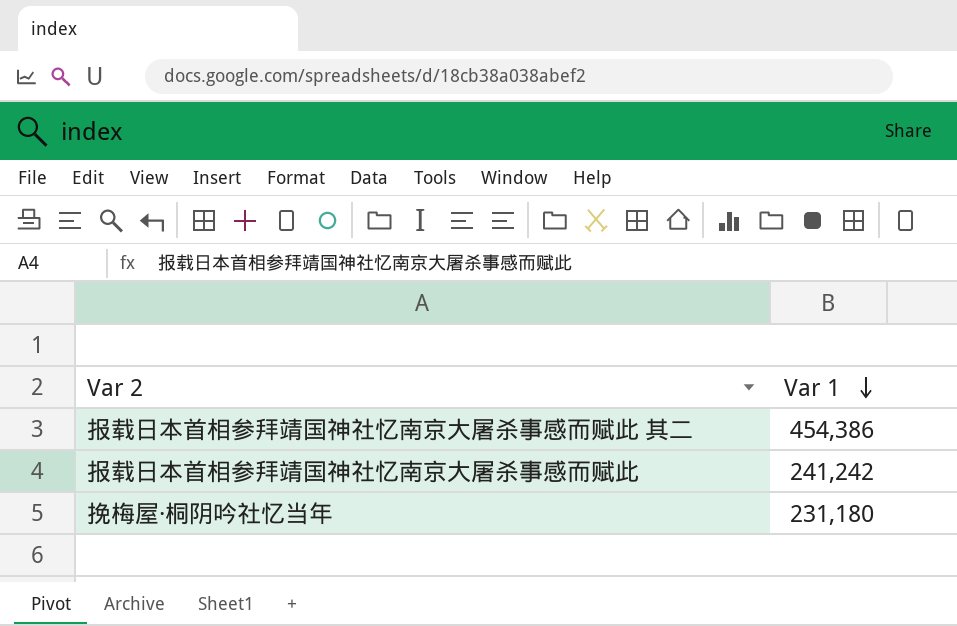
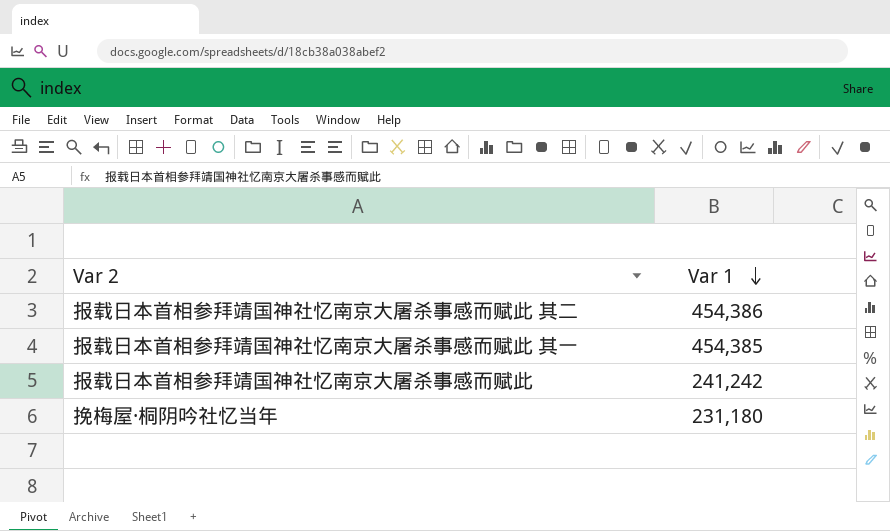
row 报载日本首相参拜靖国神社忆南京大屠杀事感而赋此 其一: none -> 454,385

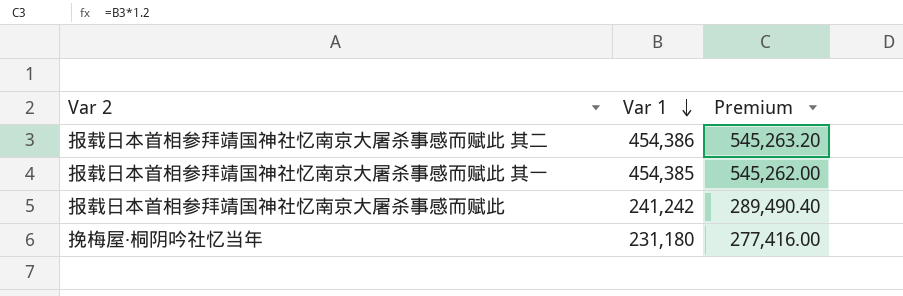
column Premium | formula: none -> [Var 1] * 1.2

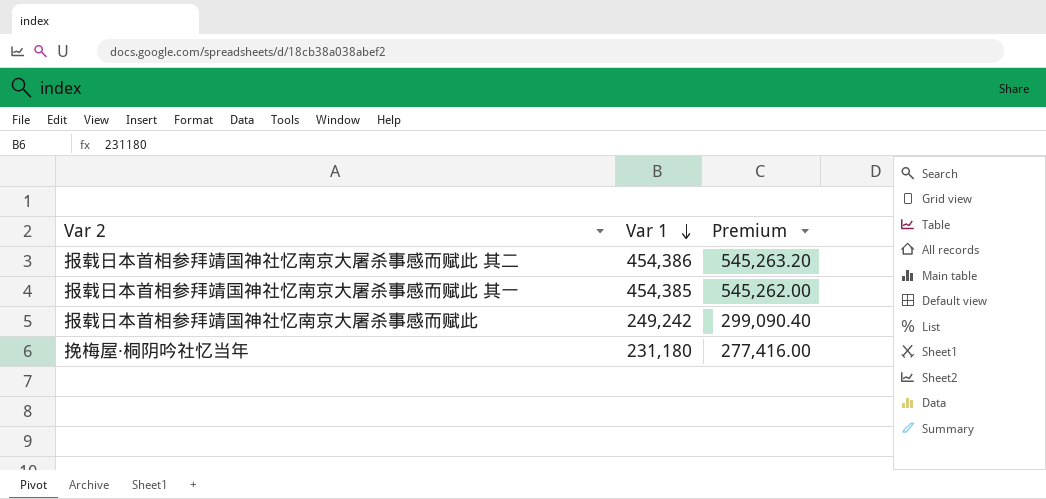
报载日本首相参拜靖国神社忆南京大屠杀事感而赋此 | Var 1: 241,242 -> 249,242
报载日本首相参拜靖国神社忆南京大屠杀事感而赋此 | Premium: 289,490.40 -> 299,090.40

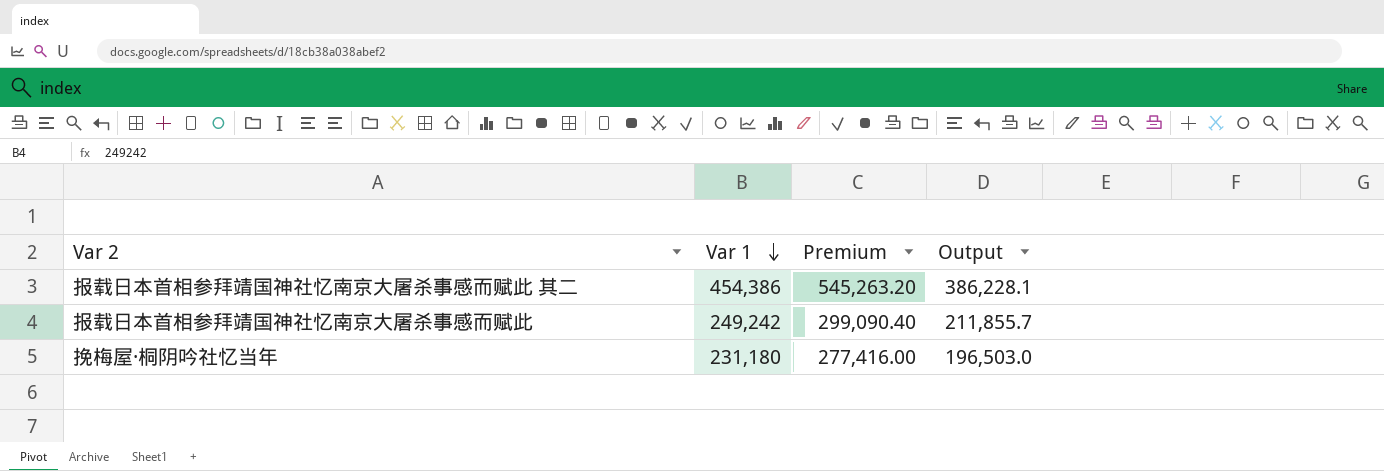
column Output | formula: none -> [Var 1] * 0.85
row 报载日本首相参拜靖国神社忆南京大屠杀事感而赋此 其一: 454,385 | 545,262.00 -> none

